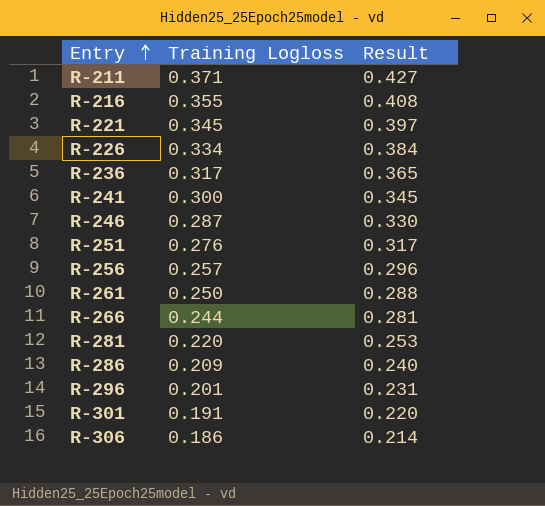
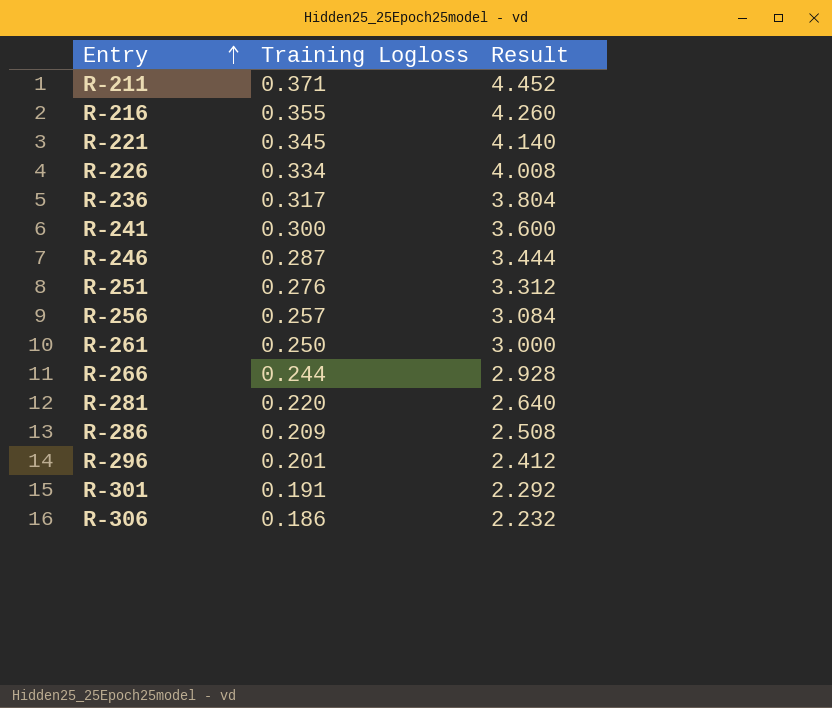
column Result | formula: [Training Logloss] * 1.15 -> [Training Logloss] * 12

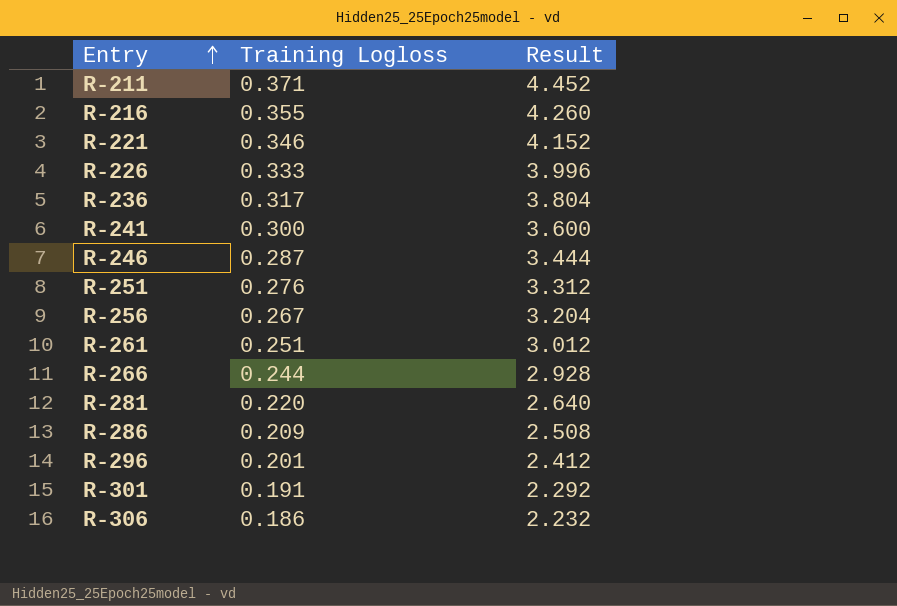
R-221 | Training Logloss: 0.345 -> 0.346
R-221 | Result: 4.140 -> 4.152
R-226 | Training Logloss: 0.334 -> 0.333
R-226 | Result: 4.008 -> 3.996
R-256 | Training Logloss: 0.257 -> 0.267
R-256 | Result: 3.084 -> 3.204
R-261 | Training Logloss: 0.250 -> 0.251
R-261 | Result: 3.000 -> 3.012

